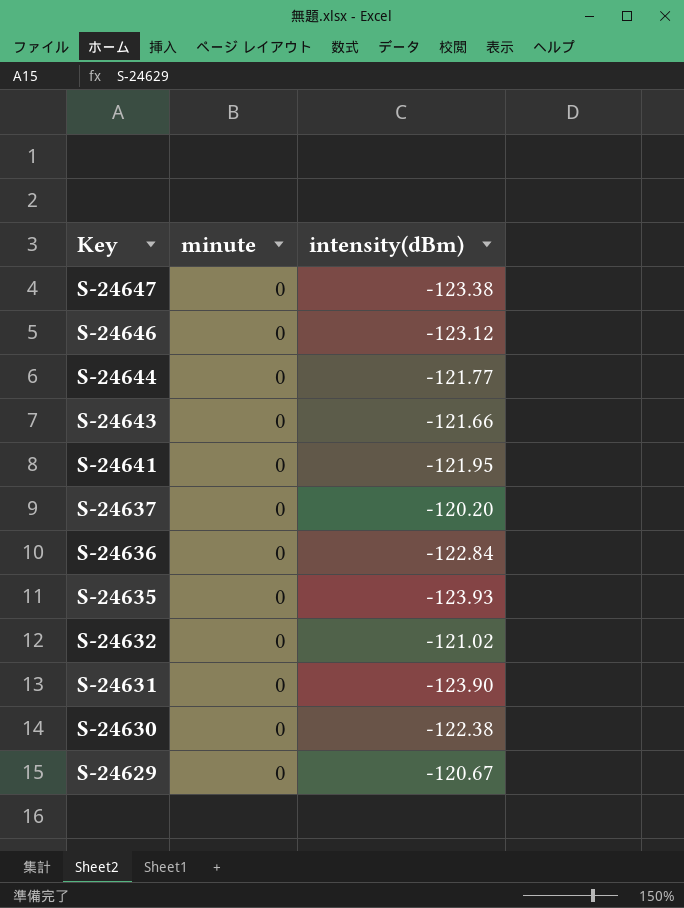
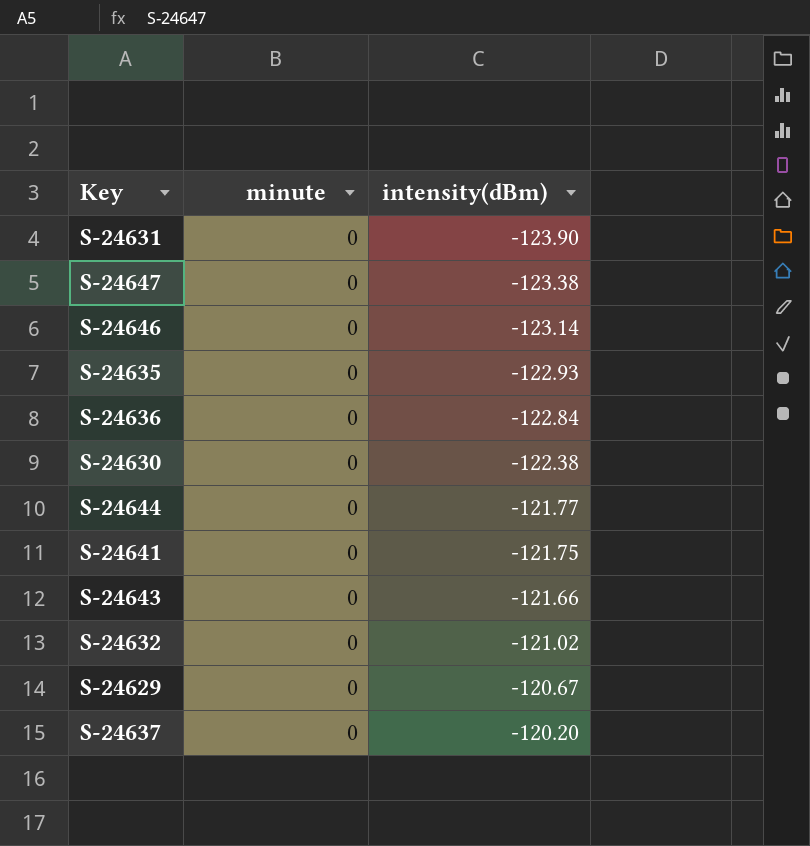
row order: Key descending -> intensity(dBm) ascending
S-24646 | intensity(dBm): -123.12 -> -123.14
S-24635 | intensity(dBm): -123.93 -> -122.93
S-24641 | intensity(dBm): -121.95 -> -121.75

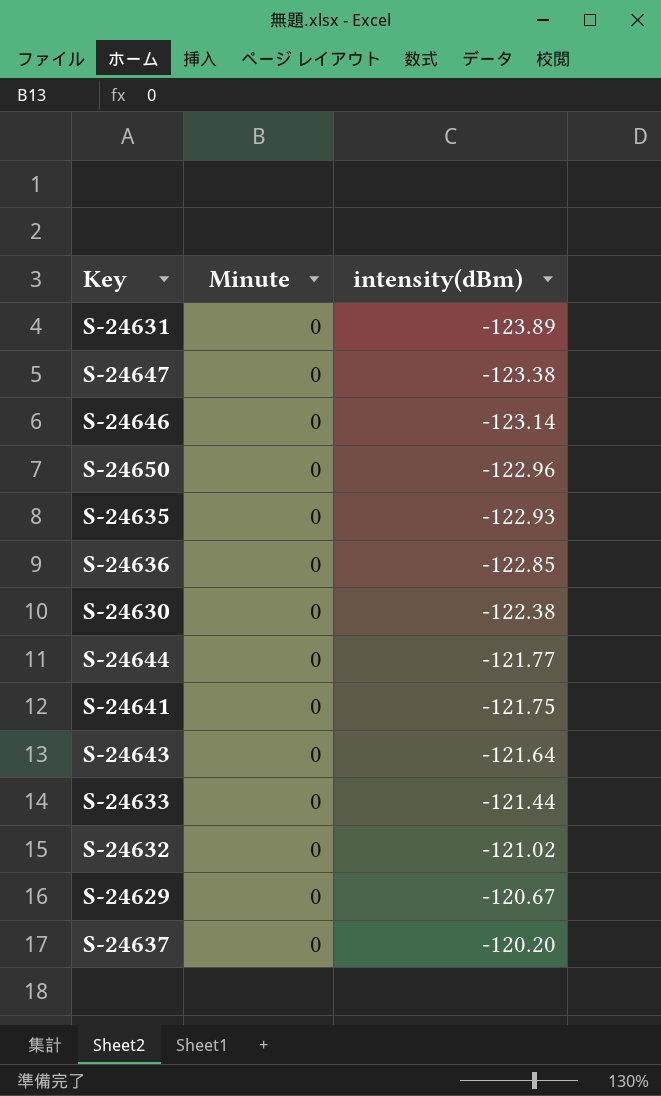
column name: minute -> Minute
S-24631 | intensity(dBm): -123.90 -> -123.89
row S-24650: none -> 0 | -122.96
S-24636 | intensity(dBm): -122.84 -> -122.85
S-24643 | intensity(dBm): -121.66 -> -121.64
row S-24633: none -> 0 | -121.44

